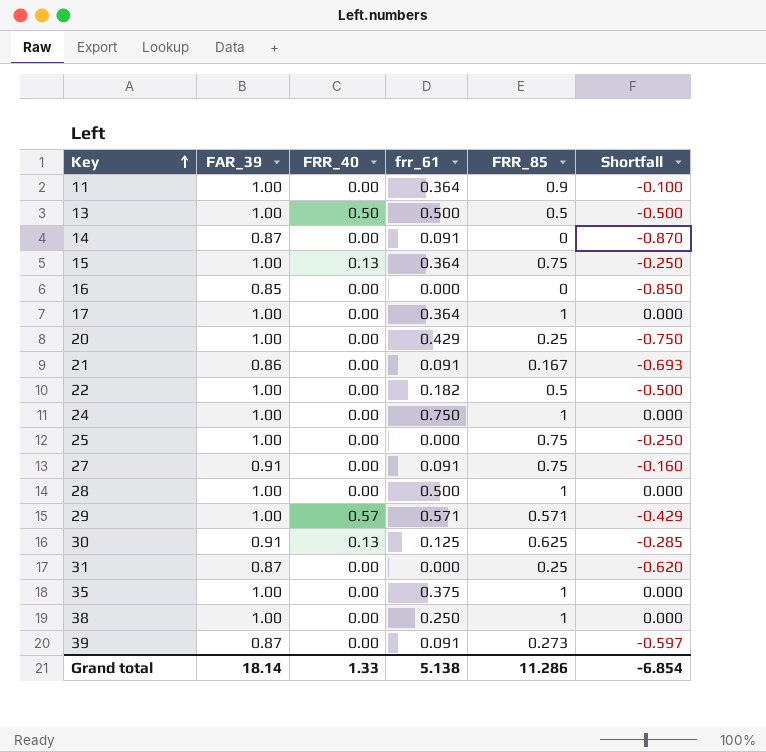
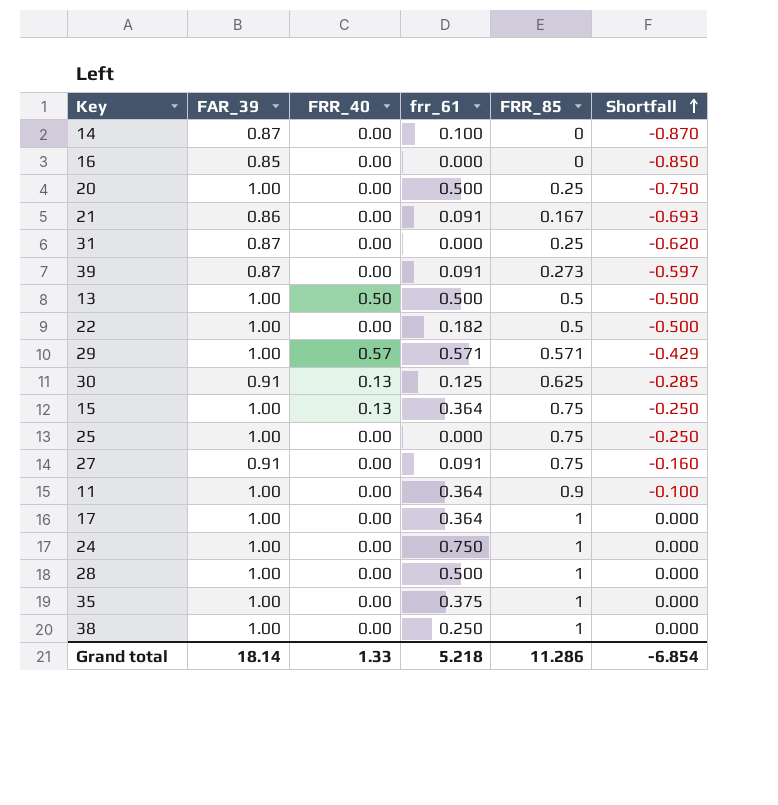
row order: Key ascending -> Shortfall ascending
14 | frr_61: 0.091 -> 0.100
20 | frr_61: 0.429 -> 0.500
Grand total | frr_61: 5.138 -> 5.218

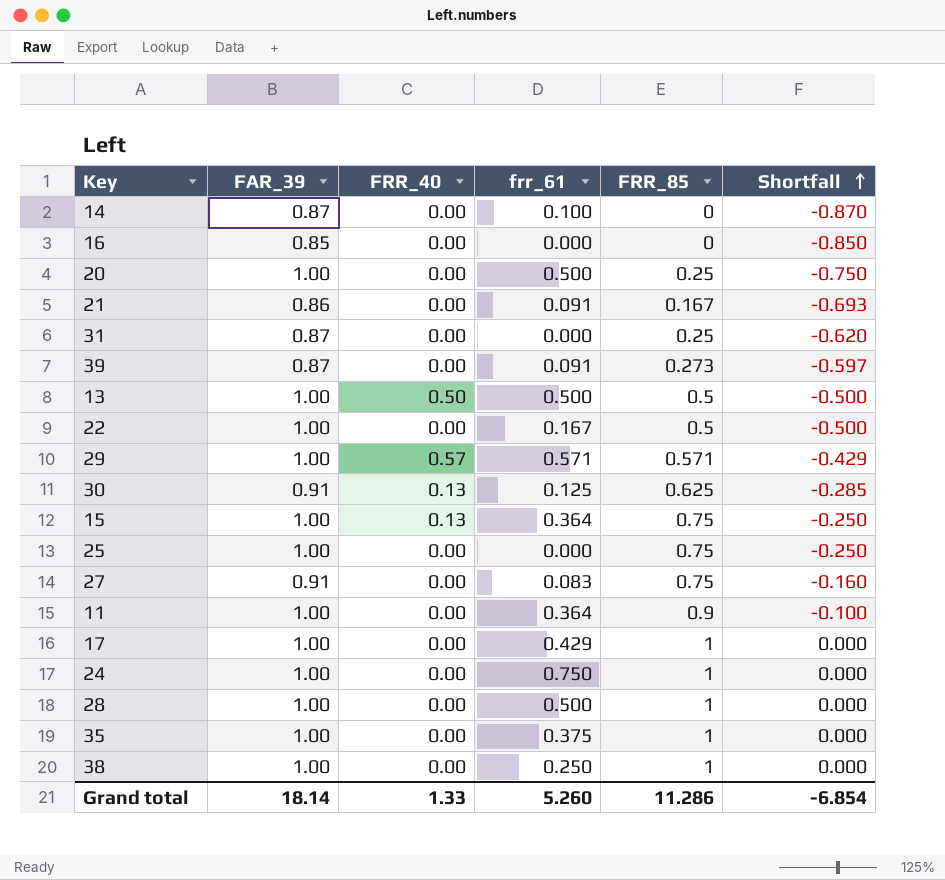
22 | frr_61: 0.182 -> 0.167
27 | frr_61: 0.091 -> 0.083
17 | frr_61: 0.364 -> 0.429
Grand total | frr_61: 5.218 -> 5.260

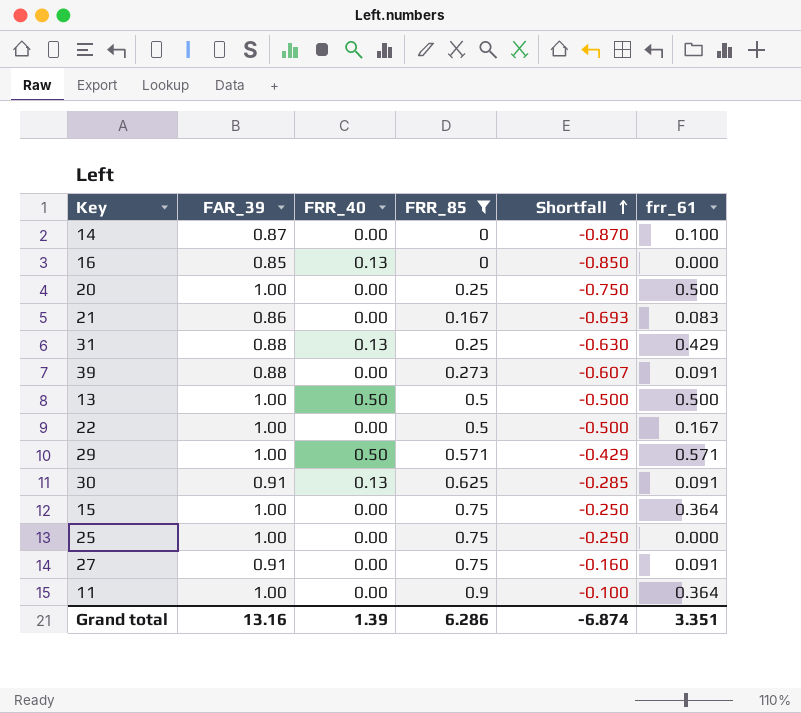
filter: none -> FRR_85 != 1
column frr_61 | position: 4 -> 6
16 | FRR_40: 0.00 -> 0.13
21 | frr_61: 0.091 -> 0.083
31 | FAR_39: 0.87 -> 0.88
31 | FRR_40: 0.00 -> 0.13
31 | Shortfall: -0.620 -> -0.630
31 | frr_61: 0.000 -> 0.429
39 | FAR_39: 0.87 -> 0.88
39 | Shortfall: -0.597 -> -0.607
29 | FRR_40: 0.57 -> 0.50
30 | frr_61: 0.125 -> 0.091
15 | FRR_40: 0.13 -> 0.00
27 | frr_61: 0.083 -> 0.091
Grand total | FAR_39: 18.14 -> 13.16
Grand total | FRR_40: 1.33 -> 1.39
Grand total | FRR_85: 11.286 -> 6.286
Grand total | Shortfall: -6.854 -> -6.874
Grand total | frr_61: 5.260 -> 3.351

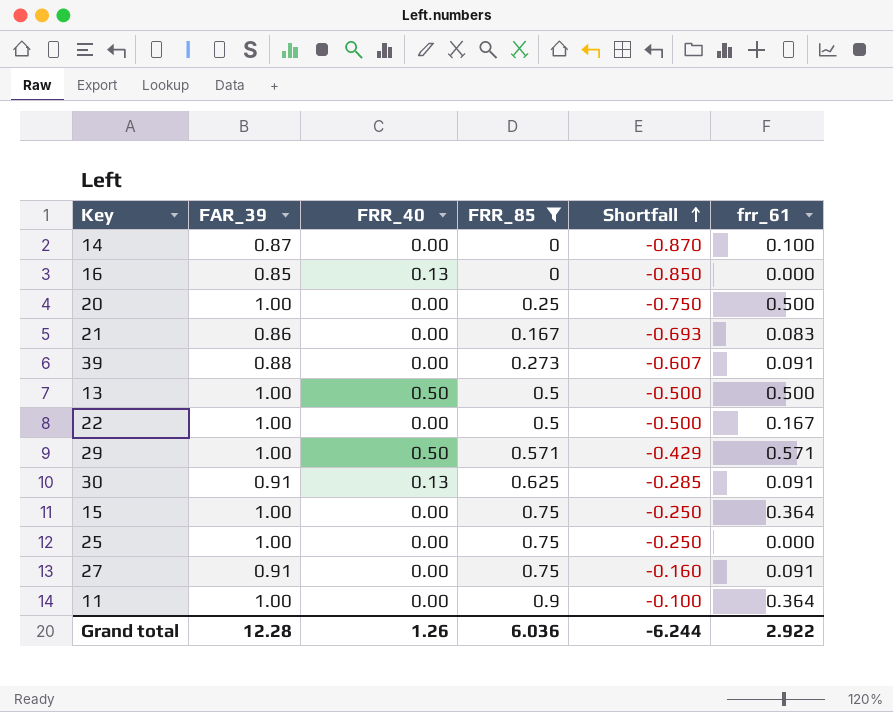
row 31: 0.88 | 0.13 | 0.25 | -0.630 | 0.429 -> none
Grand total | FAR_39: 13.16 -> 12.28
Grand total | FRR_40: 1.39 -> 1.26
Grand total | FRR_85: 6.286 -> 6.036
Grand total | Shortfall: -6.874 -> -6.244
Grand total | frr_61: 3.351 -> 2.922

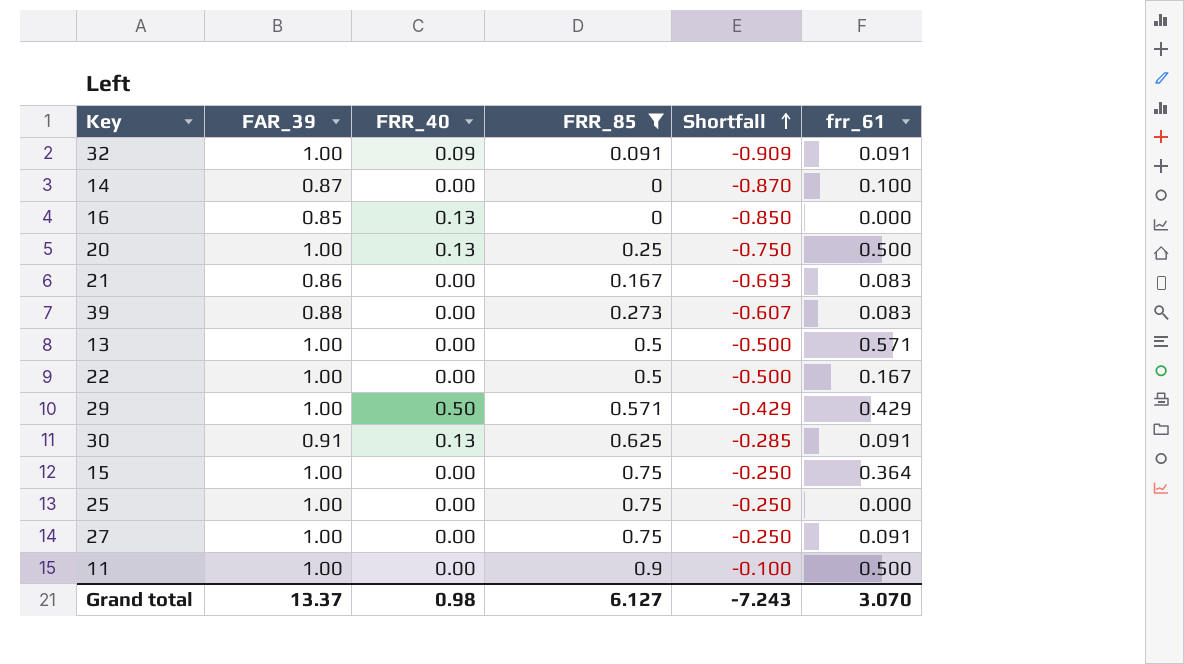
row 32: none -> 1.00 | 0.09 | 0.091 | -0.909 | 0.091
20 | FRR_40: 0.00 -> 0.13
39 | frr_61: 0.091 -> 0.083
13 | FRR_40: 0.50 -> 0.00
13 | frr_61: 0.500 -> 0.571
29 | frr_61: 0.571 -> 0.429
27 | FAR_39: 0.91 -> 1.00
27 | Shortfall: -0.160 -> -0.250
11 | frr_61: 0.364 -> 0.500
Grand total | FAR_39: 12.28 -> 13.37
Grand total | FRR_40: 1.26 -> 0.98
Grand total | FRR_85: 6.036 -> 6.127
Grand total | Shortfall: -6.244 -> -7.243
Grand total | frr_61: 2.922 -> 3.070

